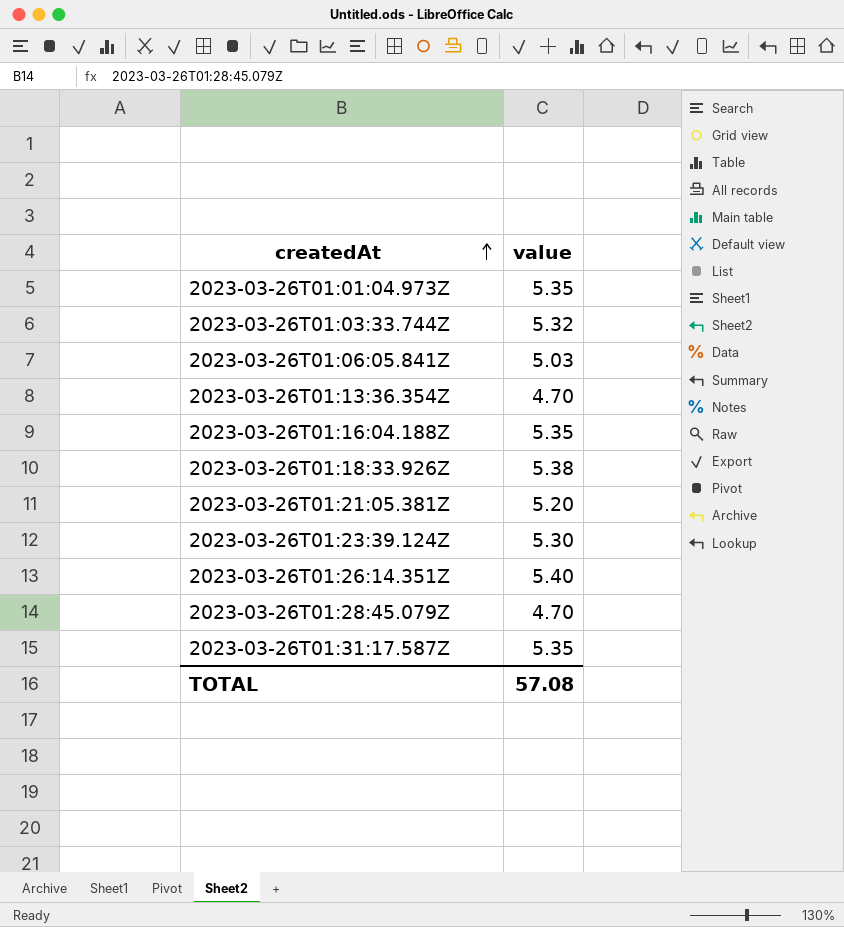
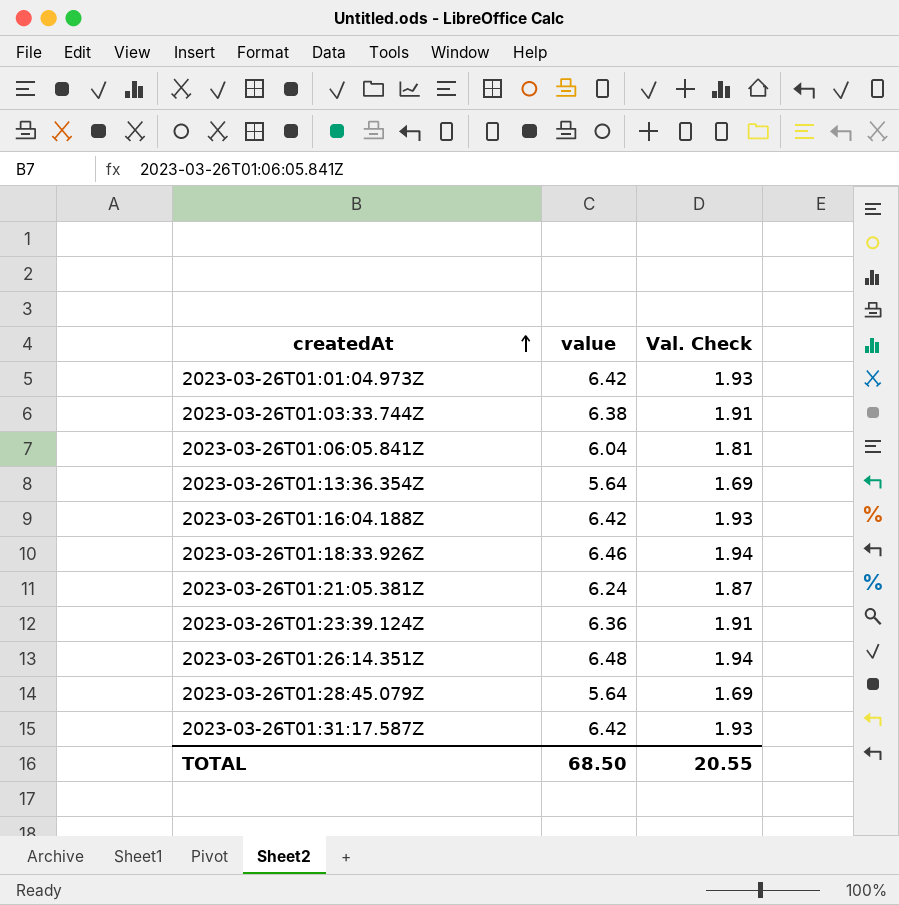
column Val. Check | formula: none -> [value] * 0.3
2023-03-26T01:01:04.973Z | value: 5.35 -> 6.42
2023-03-26T01:03:33.744Z | value: 5.32 -> 6.38
2023-03-26T01:06:05.841Z | value: 5.03 -> 6.04
2023-03-26T01:13:36.354Z | value: 4.70 -> 5.64
2023-03-26T01:16:04.188Z | value: 5.35 -> 6.42
2023-03-26T01:18:33.926Z | value: 5.38 -> 6.46
2023-03-26T01:21:05.381Z | value: 5.20 -> 6.24
2023-03-26T01:23:39.124Z | value: 5.30 -> 6.36
2023-03-26T01:26:14.351Z | value: 5.40 -> 6.48
2023-03-26T01:28:45.079Z | value: 4.70 -> 5.64
2023-03-26T01:31:17.587Z | value: 5.35 -> 6.42
TOTAL | value: 57.08 -> 68.50

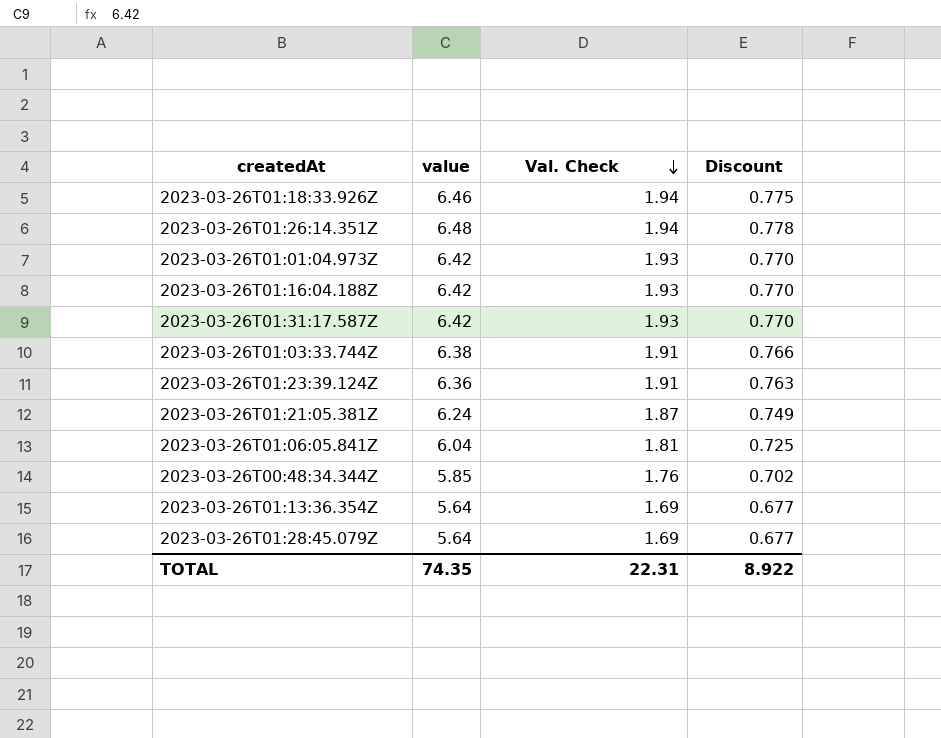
row order: createdAt ascending -> Val. Check descending
column Discount | formula: none -> [value] * 0.12
row 2023-03-26T00:48:34.344Z: none -> 5.85 | 1.76 | 0.702
TOTAL | value: 68.50 -> 74.35
TOTAL | Val. Check: 20.55 -> 22.31

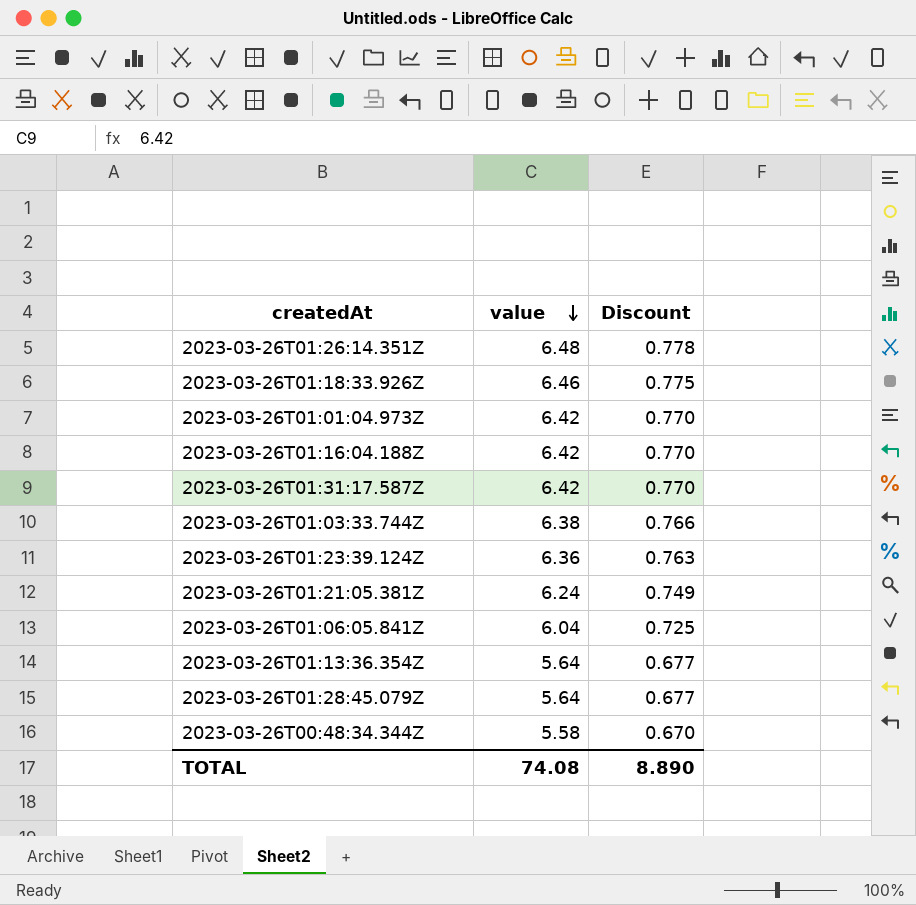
row order: Val. Check descending -> value descending
column Val. Check | formula: [value] * 0.3 -> none
2023-03-26T00:48:34.344Z | value: 5.85 -> 5.58
2023-03-26T00:48:34.344Z | Discount: 0.702 -> 0.670
TOTAL | value: 74.35 -> 74.08
TOTAL | Discount: 8.922 -> 8.890

